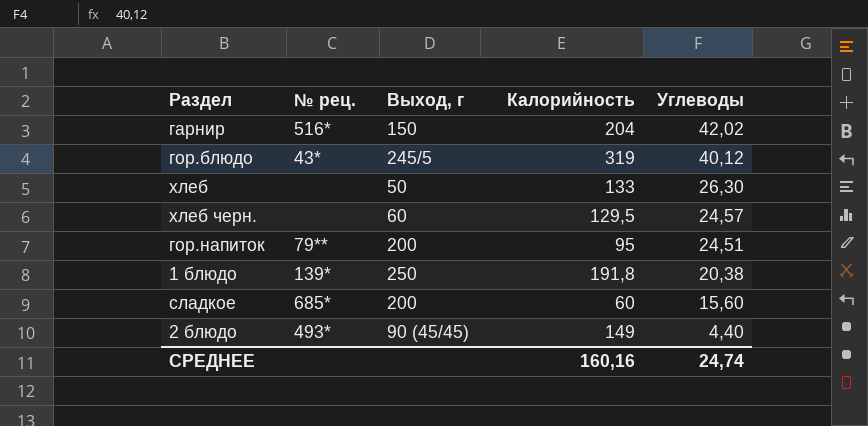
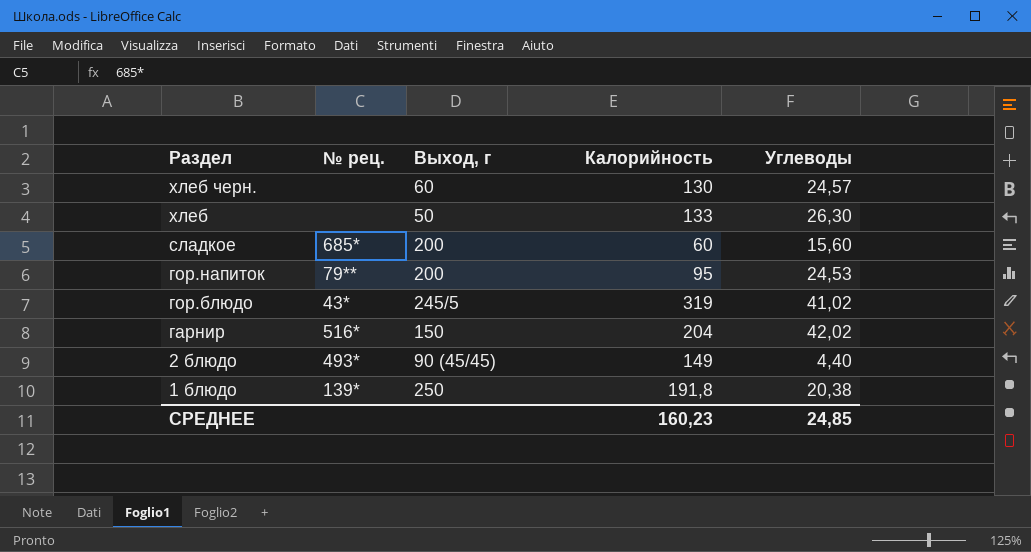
row order: Углеводы descending -> Раздел descending
хлеб черн. | Калорийность: 129,5 -> 130
гор.напиток | Углеводы: 24,51 -> 24,53
гор.блюдо | Углеводы: 40,12 -> 41,02
СРЕДНЕЕ | Калорийность: 160,16 -> 160,23
СРЕДНЕЕ | Углеводы: 24,74 -> 24,85

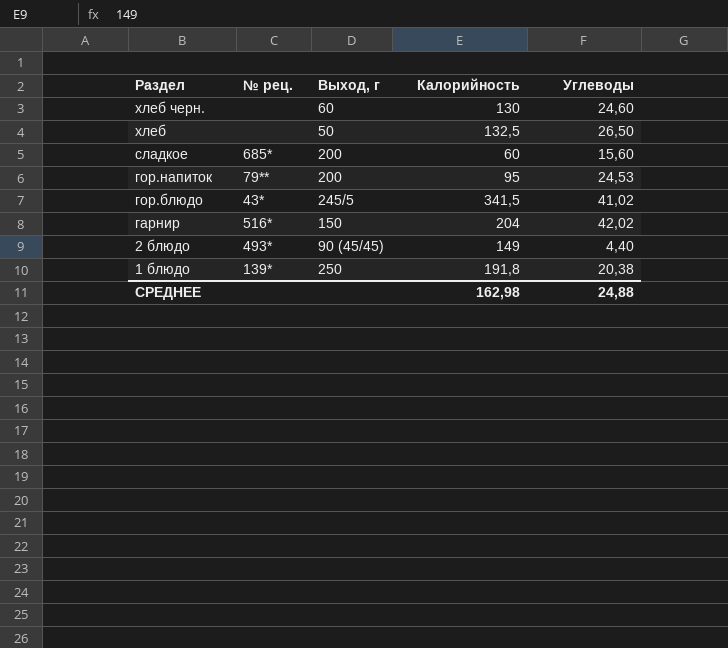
хлеб черн. | Углеводы: 24,57 -> 24,60
хлеб | Калорийность: 133 -> 132,5
хлеб | Углеводы: 26,30 -> 26,50
гор.блюдо | Калорийность: 319 -> 341,5
СРЕДНЕЕ | Калорийность: 160,23 -> 162,98
СРЕДНЕЕ | Углеводы: 24,85 -> 24,88

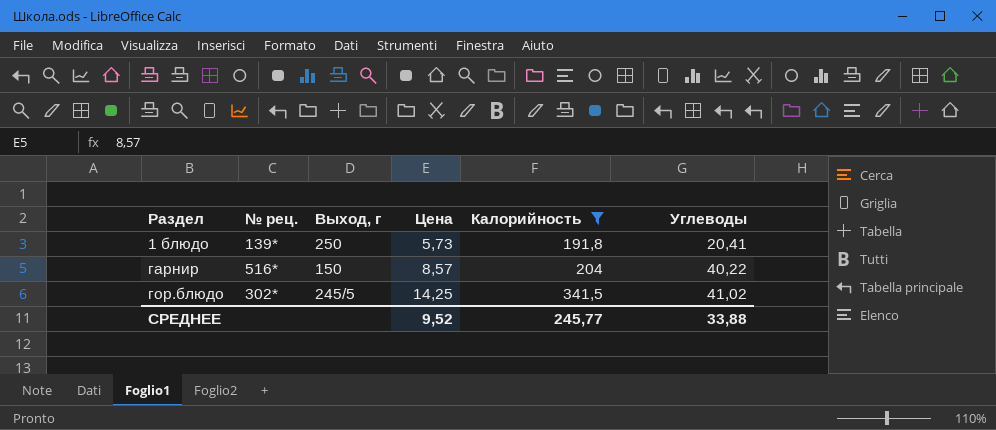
filter: none -> Калорийность >= 191,8
row order: Раздел descending -> Раздел ascending
column Цена | position: none -> 4
1 блюдо | Углеводы: 20,38 -> 20,41
гарнир | Углеводы: 42,02 -> 40,22
гор.блюдо | № рец.: 43* -> 302*
СРЕДНЕЕ | Калорийность: 162,98 -> 245,77
СРЕДНЕЕ | Углеводы: 24,88 -> 33,88

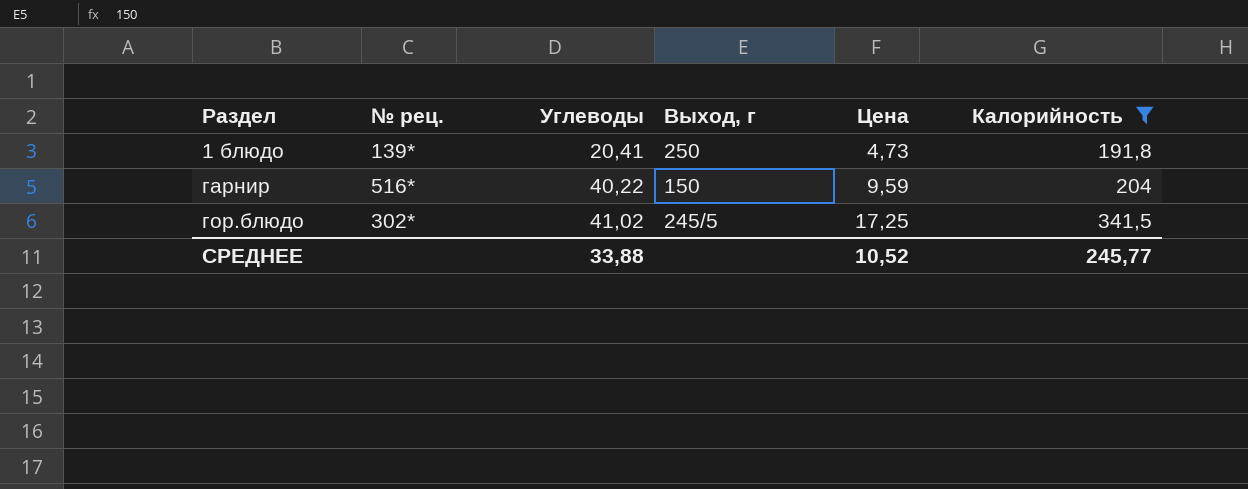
column Углеводы | position: 6 -> 3
1 блюдо | Цена: 5,73 -> 4,73
гарнир | Цена: 8,57 -> 9,59
гор.блюдо | Цена: 14,25 -> 17,25
СРЕДНЕЕ | Цена: 9,52 -> 10,52

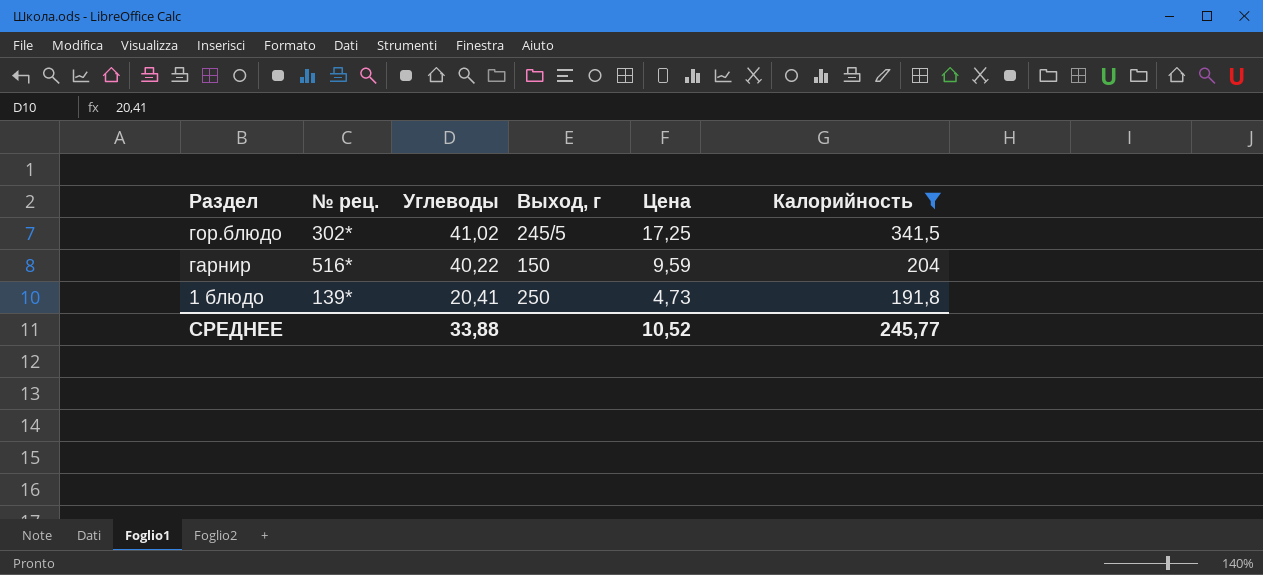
row order: Раздел ascending -> Раздел descending

